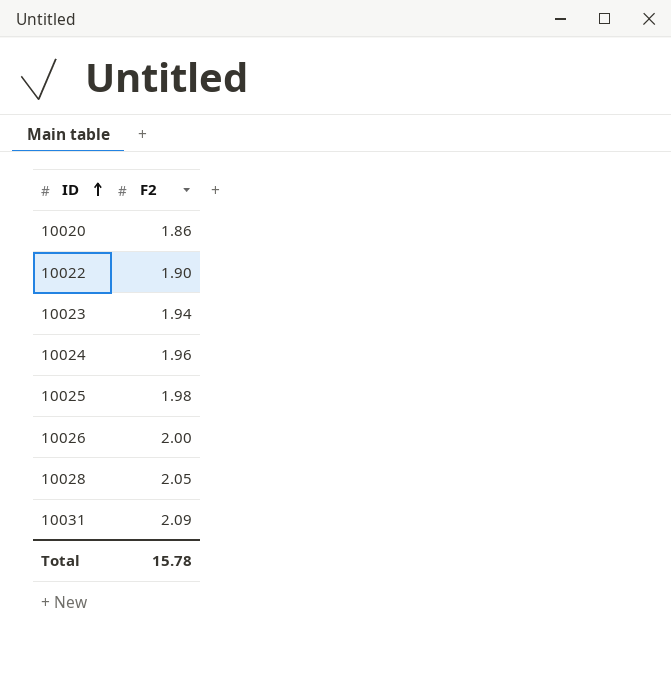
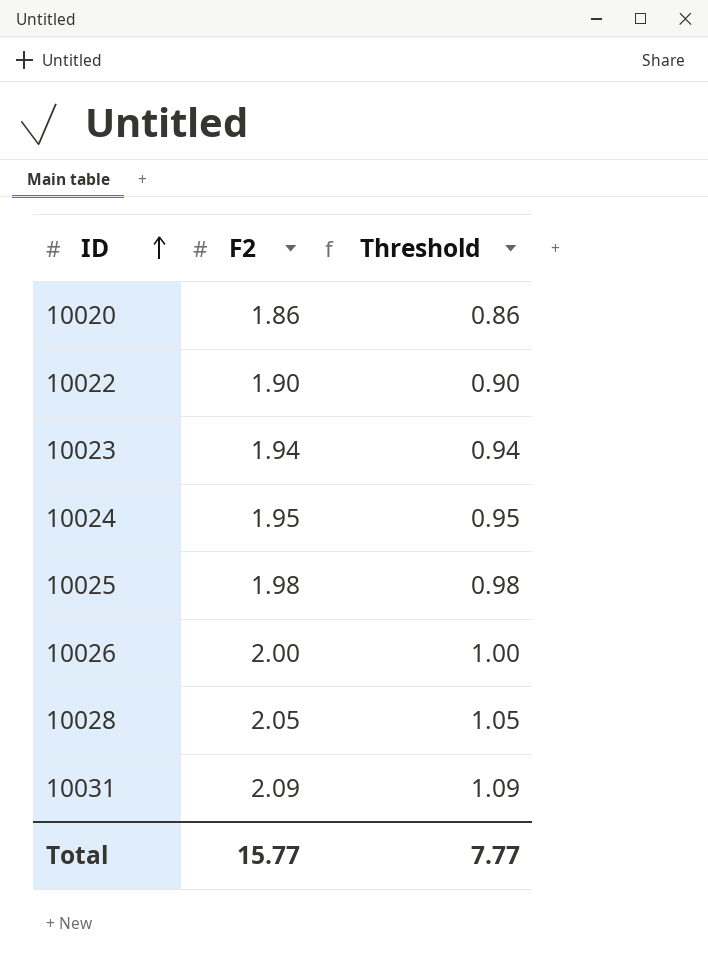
column Threshold | formula: none -> [F2] - 1
10024 | F2: 1.96 -> 1.95
Total | F2: 15.78 -> 15.77

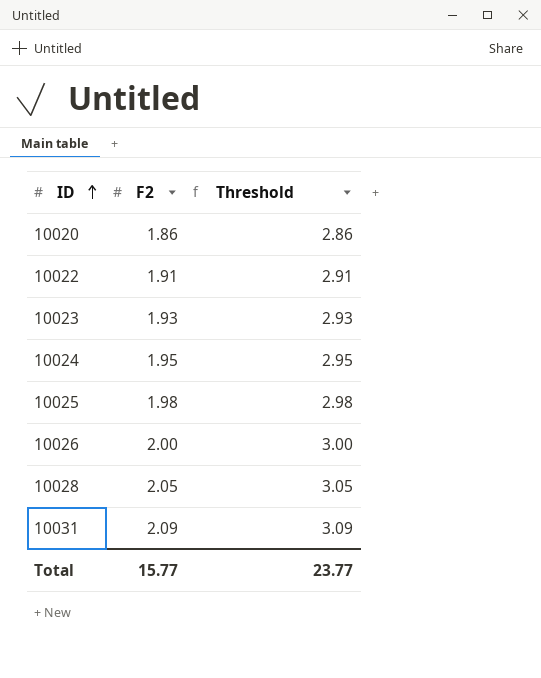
column Threshold | formula: [F2] - 1 -> [F2] + 1
10022 | F2: 1.90 -> 1.91
10023 | F2: 1.94 -> 1.93
Total | Threshold: 7.77 -> 23.77

